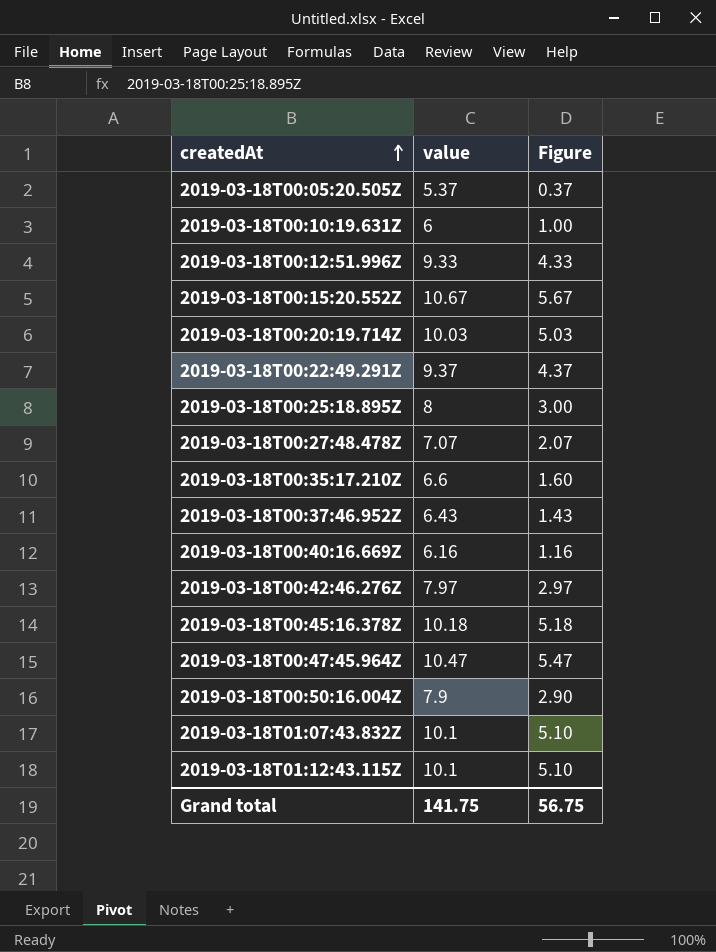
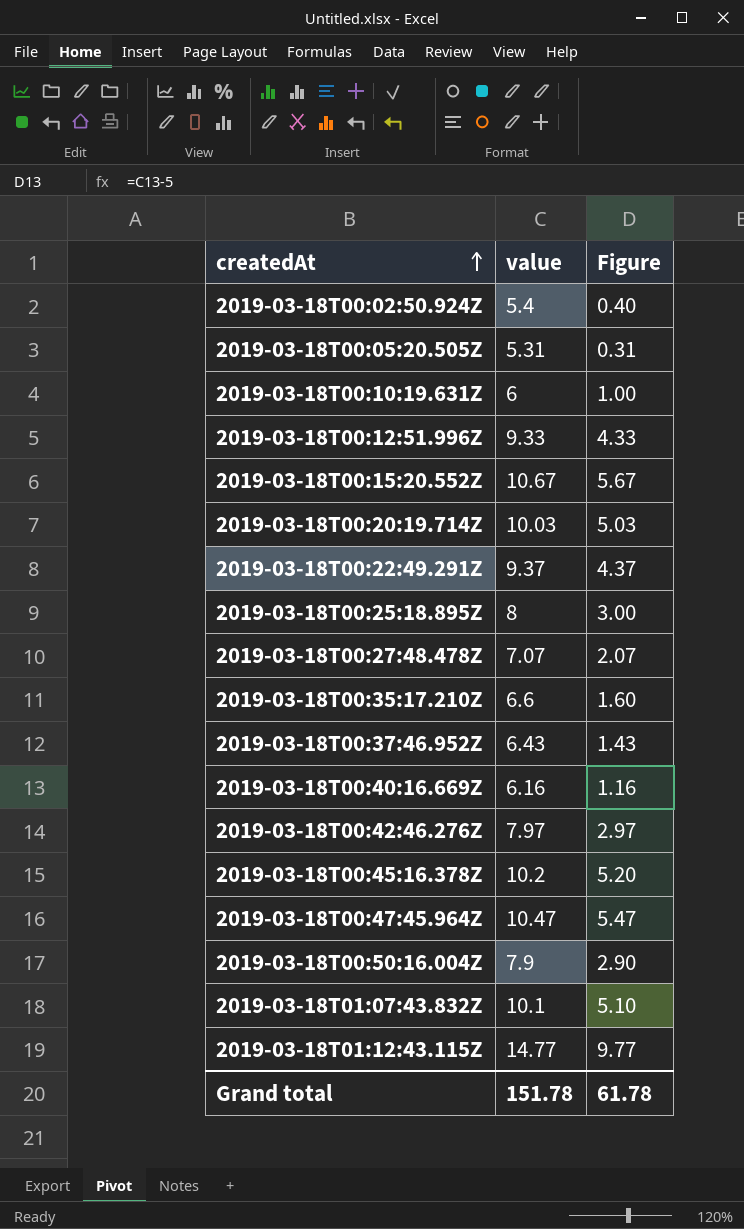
row 2019-03-18T00:02:50.924Z: none -> 5.4 | 0.40
2019-03-18T00:05:20.505Z | value: 5.37 -> 5.31
2019-03-18T00:05:20.505Z | Figure: 0.37 -> 0.31
2019-03-18T00:45:16.378Z | value: 10.18 -> 10.2
2019-03-18T00:45:16.378Z | Figure: 5.18 -> 5.20
2019-03-18T01:12:43.115Z | value: 10.1 -> 14.77
2019-03-18T01:12:43.115Z | Figure: 5.10 -> 9.77
Grand total | value: 141.75 -> 151.78
Grand total | Figure: 56.75 -> 61.78

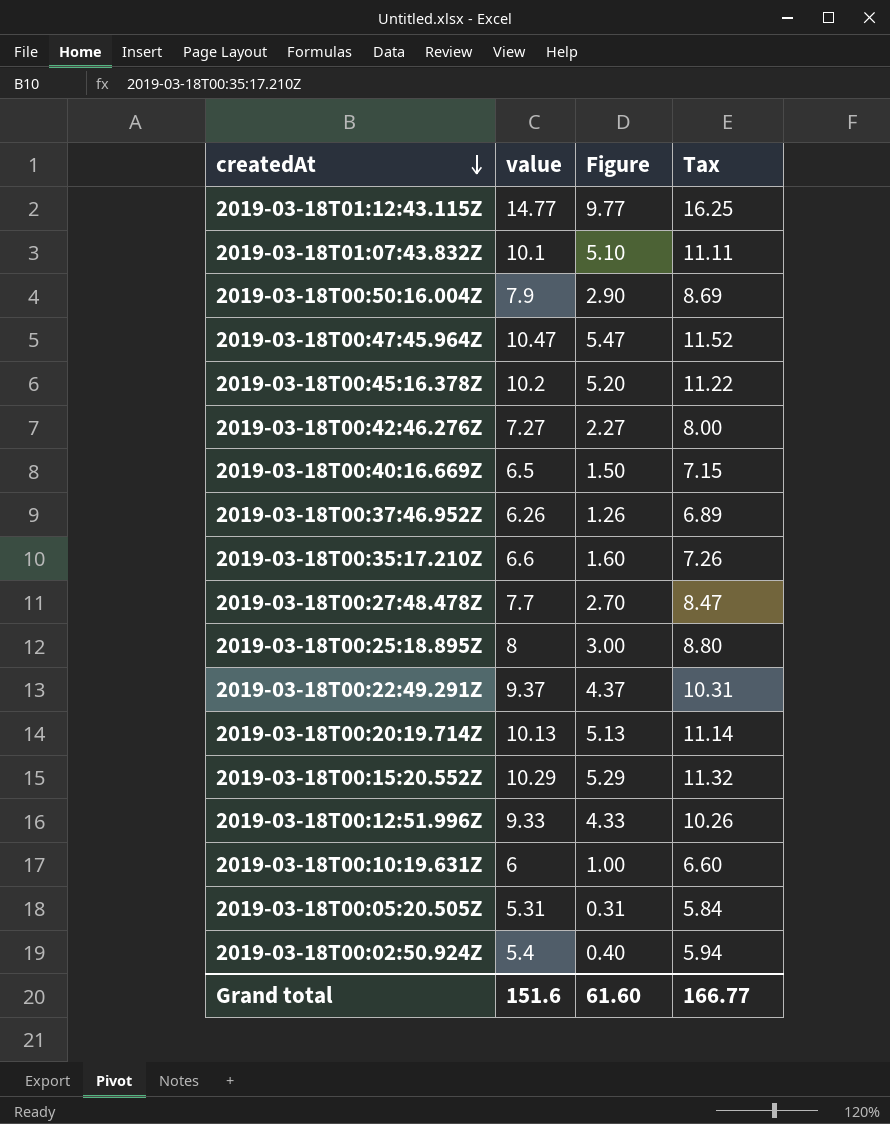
row order: createdAt ascending -> createdAt descending
column Tax | formula: none -> [value] * 1.1
2019-03-18T00:42:46.276Z | value: 7.97 -> 7.27
2019-03-18T00:42:46.276Z | Figure: 2.97 -> 2.27
2019-03-18T00:40:16.669Z | value: 6.16 -> 6.5
2019-03-18T00:40:16.669Z | Figure: 1.16 -> 1.50
2019-03-18T00:37:46.952Z | value: 6.43 -> 6.26
2019-03-18T00:37:46.952Z | Figure: 1.43 -> 1.26
2019-03-18T00:27:48.478Z | value: 7.07 -> 7.7
2019-03-18T00:27:48.478Z | Figure: 2.07 -> 2.70
2019-03-18T00:20:19.714Z | value: 10.03 -> 10.13
2019-03-18T00:20:19.714Z | Figure: 5.03 -> 5.13
2019-03-18T00:15:20.552Z | value: 10.67 -> 10.29
2019-03-18T00:15:20.552Z | Figure: 5.67 -> 5.29
Grand total | value: 151.78 -> 151.6
Grand total | Figure: 61.78 -> 61.60

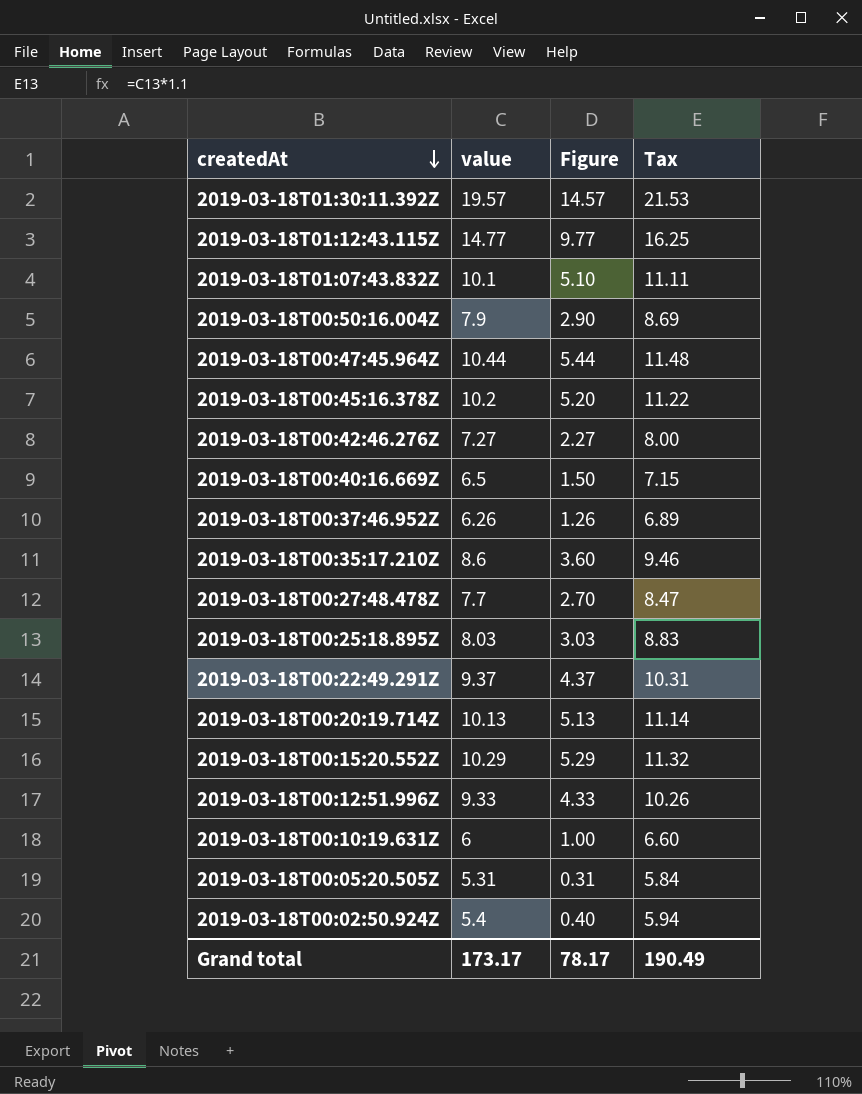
row 2019-03-18T01:30:11.392Z: none -> 19.57 | 14.57 | 21.53
2019-03-18T00:47:45.964Z | value: 10.47 -> 10.44
2019-03-18T00:47:45.964Z | Figure: 5.47 -> 5.44
2019-03-18T00:47:45.964Z | Tax: 11.52 -> 11.48
2019-03-18T00:35:17.210Z | value: 6.6 -> 8.6
2019-03-18T00:35:17.210Z | Figure: 1.60 -> 3.60
2019-03-18T00:35:17.210Z | Tax: 7.26 -> 9.46
2019-03-18T00:25:18.895Z | value: 8 -> 8.03
2019-03-18T00:25:18.895Z | Figure: 3.00 -> 3.03
2019-03-18T00:25:18.895Z | Tax: 8.80 -> 8.83
Grand total | value: 151.6 -> 173.17
Grand total | Figure: 61.60 -> 78.17
Grand total | Tax: 166.77 -> 190.49

